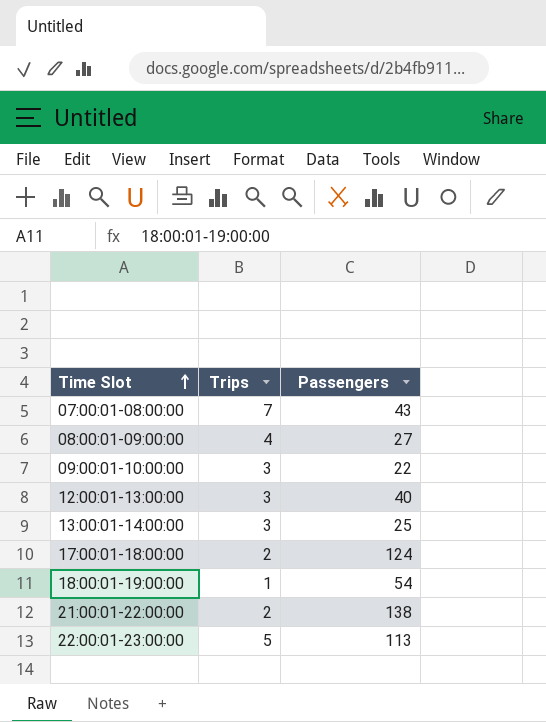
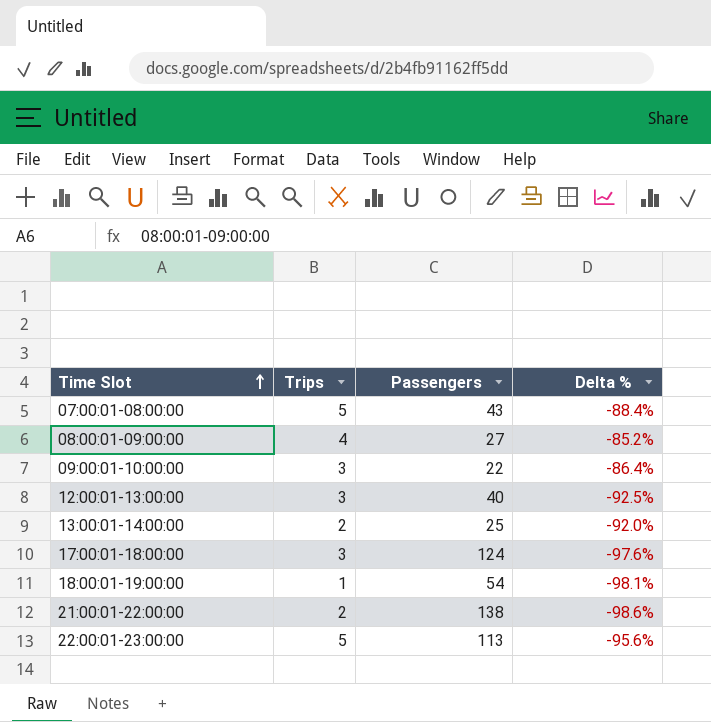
column Delta % | formula: none -> ([Trips] - [Passengers]) / [Passengers]
07:00:01-08:00:00 | Trips: 7 -> 5
13:00:01-14:00:00 | Trips: 3 -> 2
17:00:01-18:00:00 | Trips: 2 -> 3

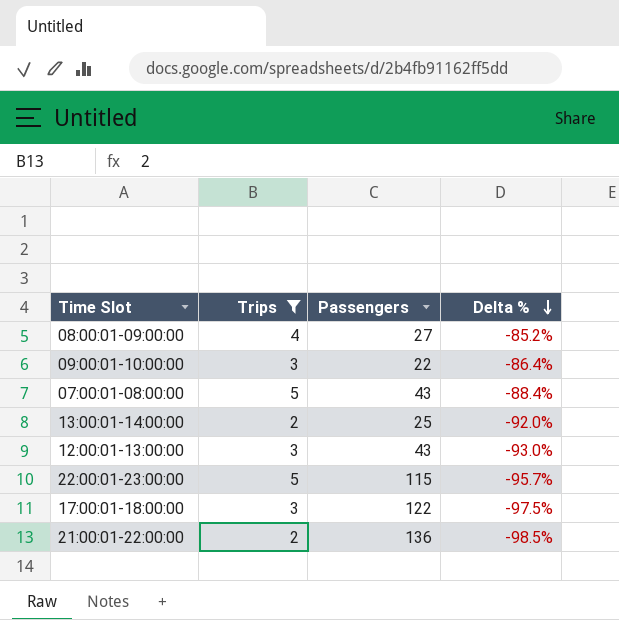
filter: none -> Trips != 1
row order: Time Slot ascending -> Delta % descending
12:00:01-13:00:00 | Passengers: 40 -> 43
12:00:01-13:00:00 | Delta %: -92.5% -> -93.0%
22:00:01-23:00:00 | Passengers: 113 -> 115
22:00:01-23:00:00 | Delta %: -95.6% -> -95.7%
17:00:01-18:00:00 | Passengers: 124 -> 122
17:00:01-18:00:00 | Delta %: -97.6% -> -97.5%
21:00:01-22:00:00 | Passengers: 138 -> 136
21:00:01-22:00:00 | Delta %: -98.6% -> -98.5%

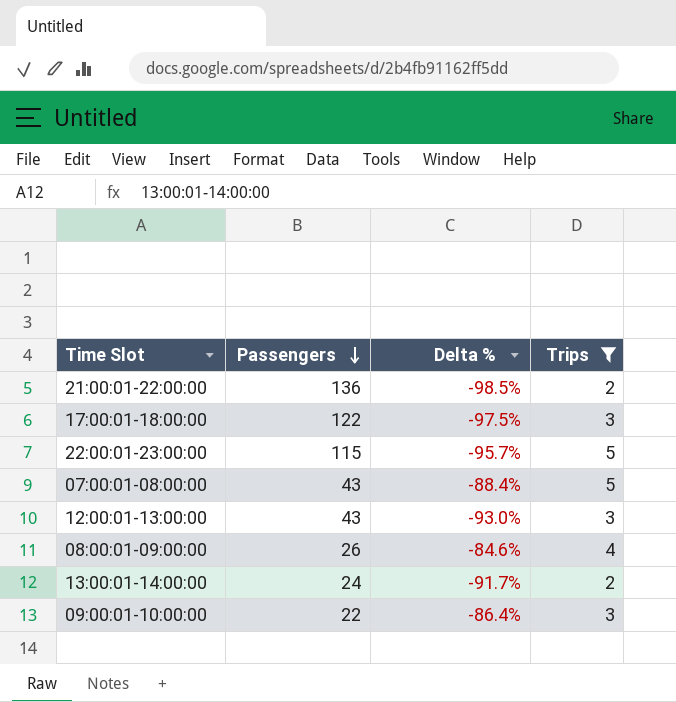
row order: Delta % descending -> Passengers descending
column Trips | position: 2 -> 4
08:00:01-09:00:00 | Passengers: 27 -> 26
08:00:01-09:00:00 | Delta %: -85.2% -> -84.6%
13:00:01-14:00:00 | Passengers: 25 -> 24
13:00:01-14:00:00 | Delta %: -92.0% -> -91.7%

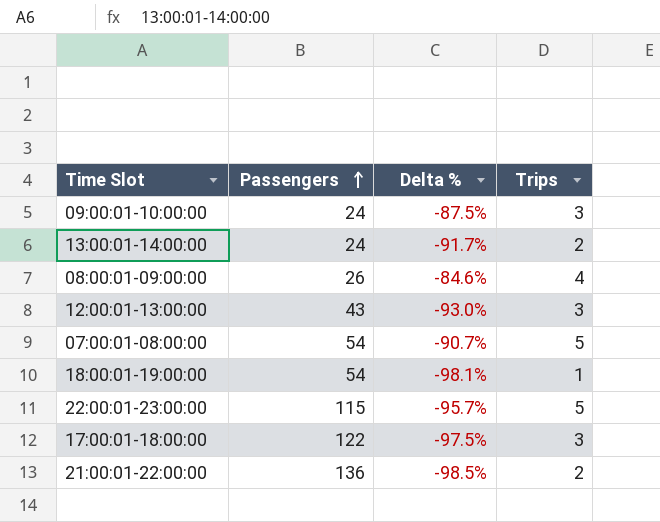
filter: Trips != 1 -> none
row order: Passengers descending -> Passengers ascending
09:00:01-10:00:00 | Passengers: 22 -> 24
09:00:01-10:00:00 | Delta %: -86.4% -> -87.5%
07:00:01-08:00:00 | Passengers: 43 -> 54
07:00:01-08:00:00 | Delta %: -88.4% -> -90.7%

